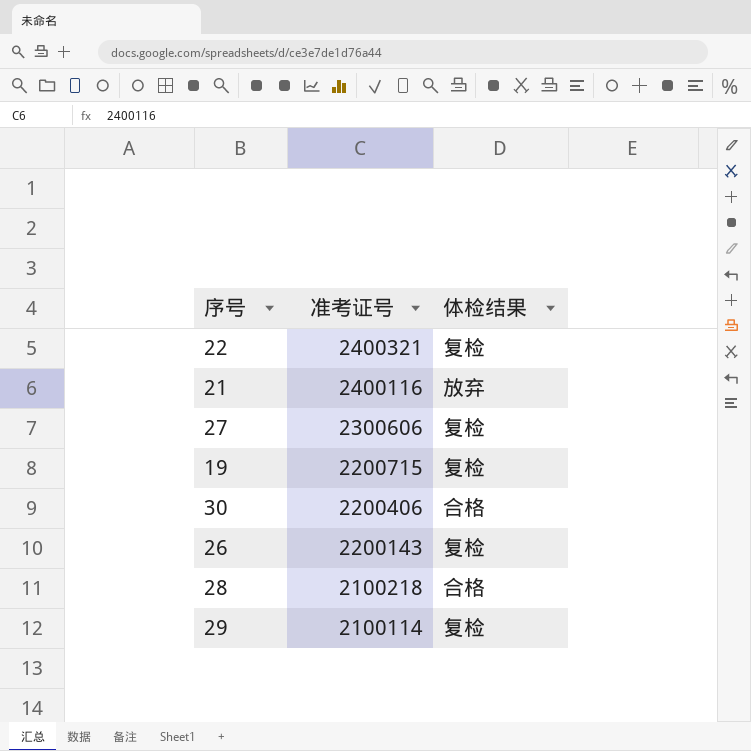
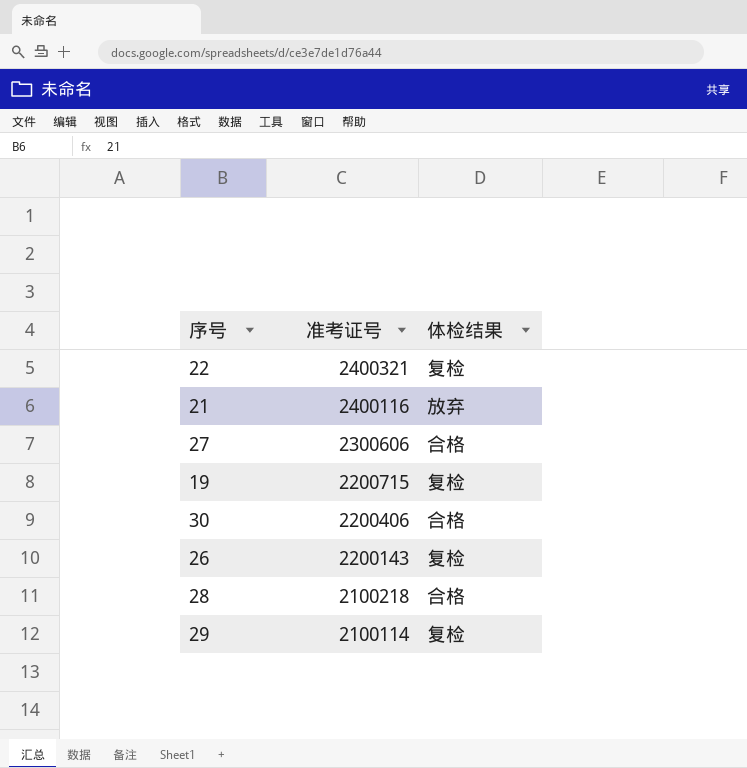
27 | 体检结果: 复检 -> 合格

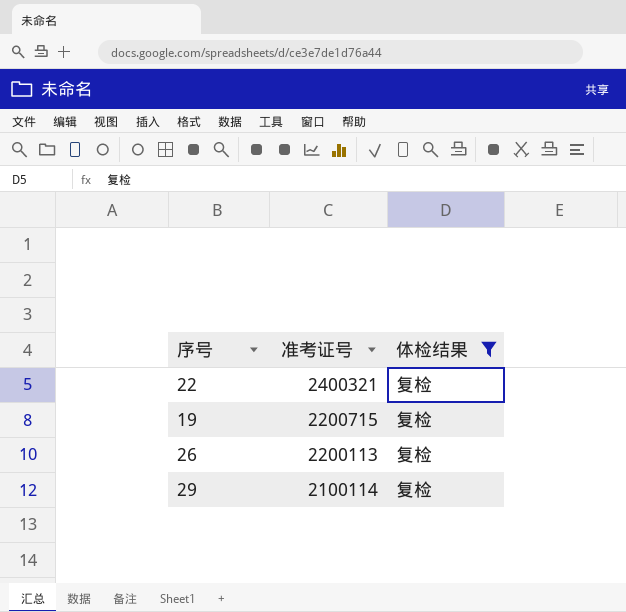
filter: none -> 体检结果 = 复检
26 | 准考证号: 2200143 -> 2200113

